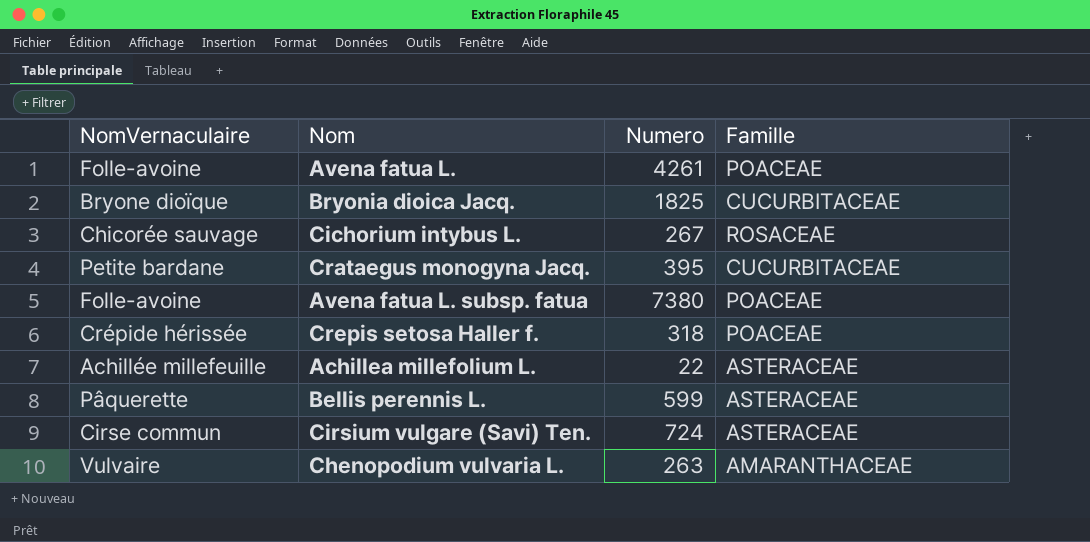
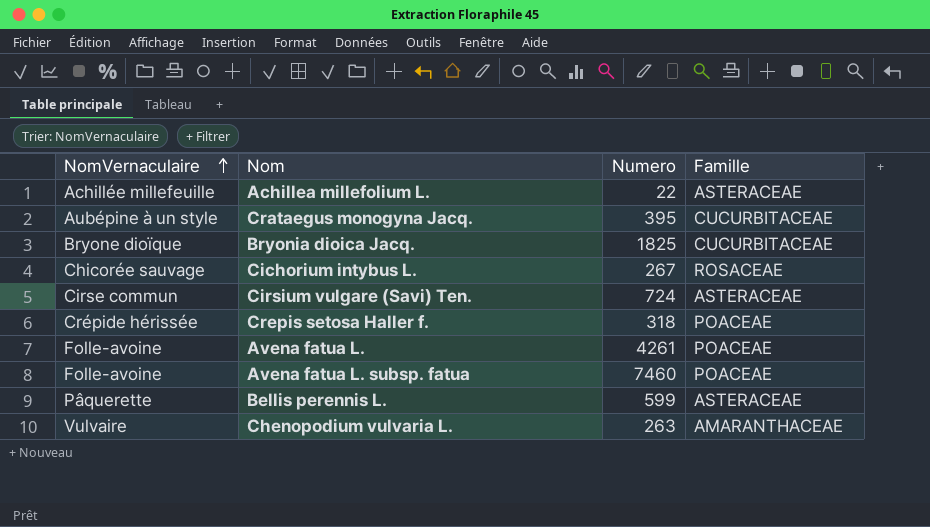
row order: none -> NomVernaculaire ascending
Crataegus monogyna Jacq. | NomVernaculaire: Petite bardane -> Aubépine à un style
Avena fatua L. subsp. fatua | Numero: 7380 -> 7460

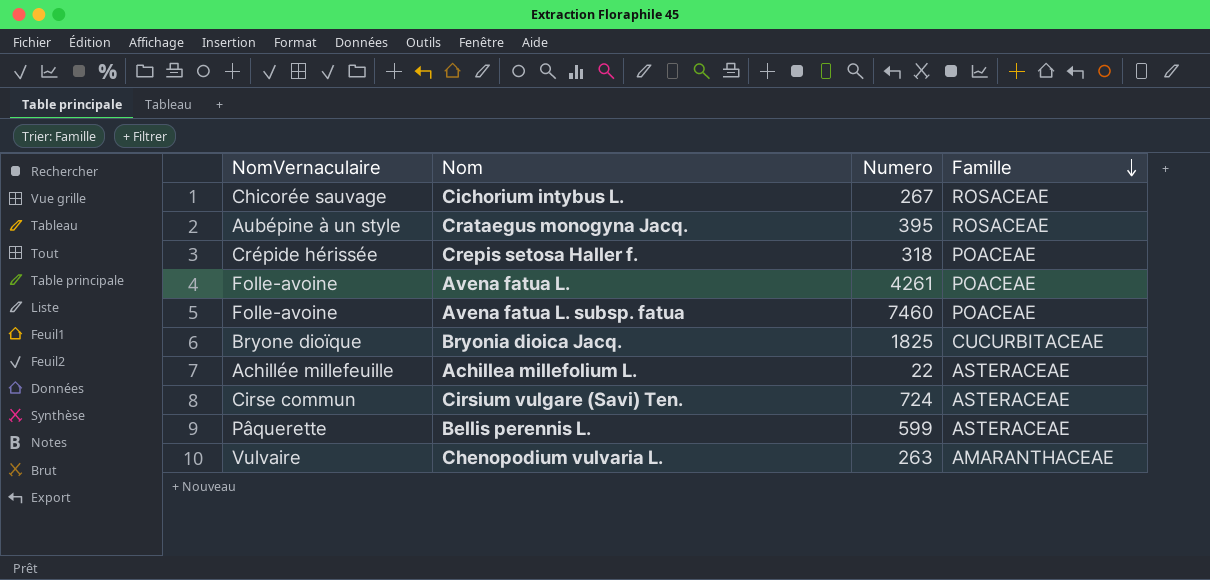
row order: NomVernaculaire ascending -> Famille descending
Crataegus monogyna Jacq. | Famille: CUCURBITACEAE -> ROSACEAE

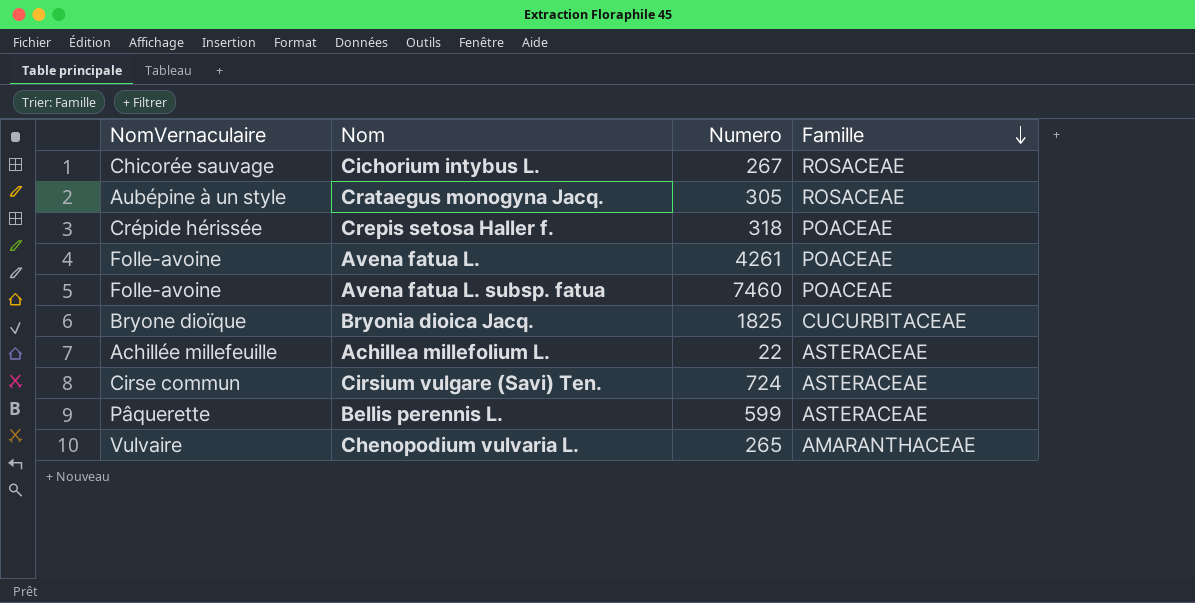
Crataegus monogyna Jacq. | Numero: 395 -> 305
Chenopodium vulvaria L. | Numero: 263 -> 265

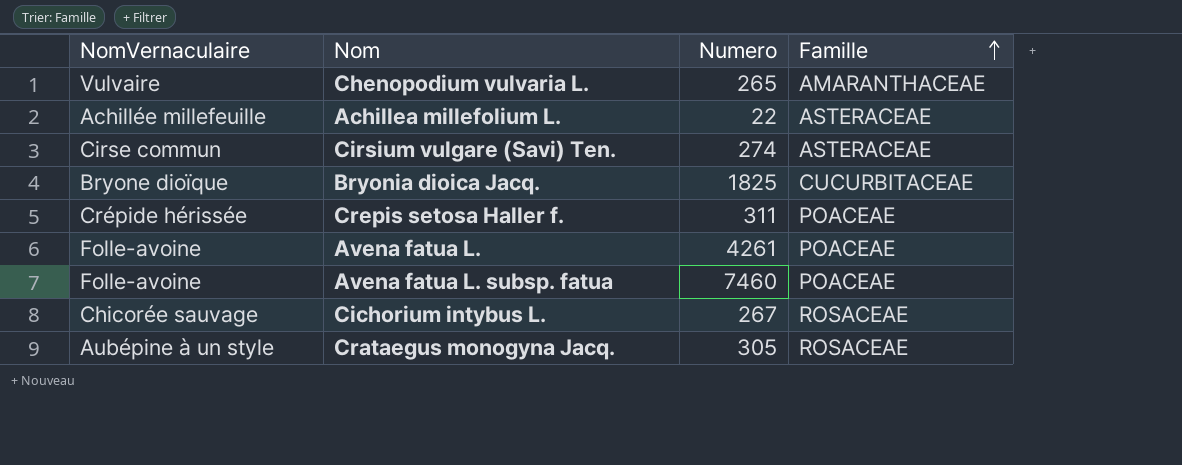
row order: Famille descending -> Famille ascending
row Bellis perennis L.: Pâquerette | 599 | ASTERACEAE -> none
Cirsium vulgare (Savi) Ten. | Numero: 724 -> 274
Crepis setosa Haller f. | Numero: 318 -> 311

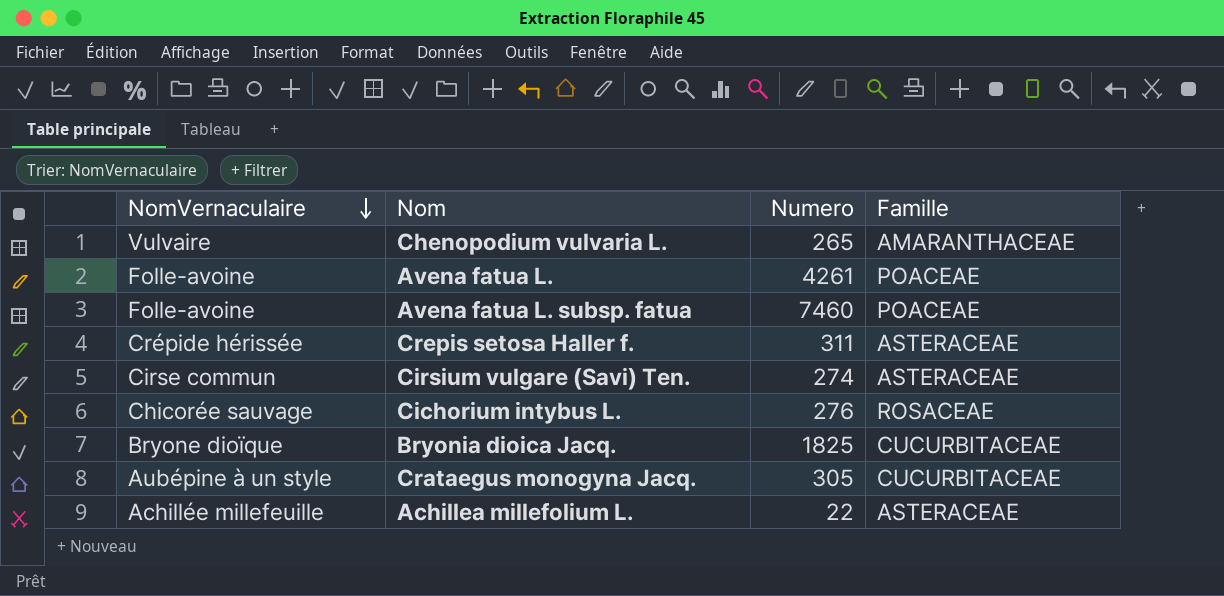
row order: Famille ascending -> NomVernaculaire descending
Crepis setosa Haller f. | Famille: POACEAE -> ASTERACEAE
Cichorium intybus L. | Numero: 267 -> 276
Crataegus monogyna Jacq. | Famille: ROSACEAE -> CUCURBITACEAE

